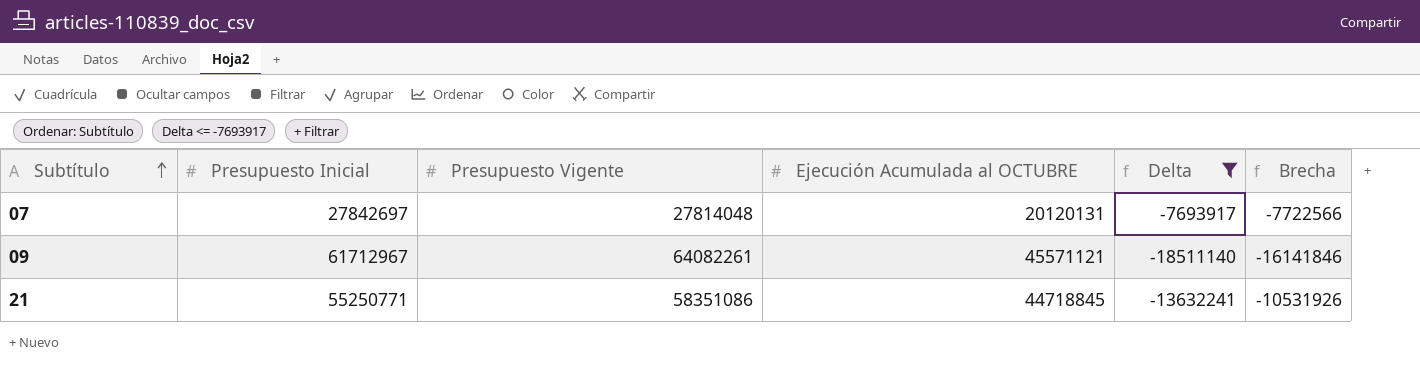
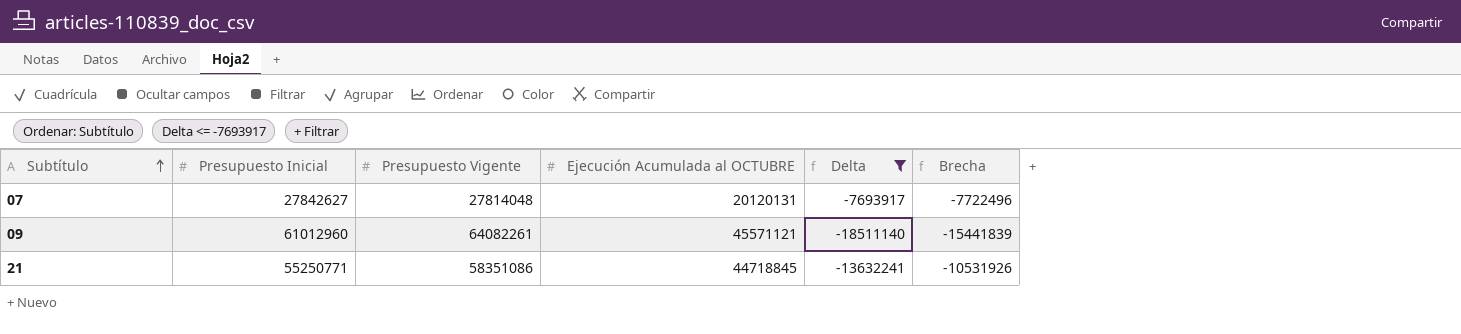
07 | Presupuesto Inicial: 27842697 -> 27842627
07 | Brecha: -7722566 -> -7722496
09 | Presupuesto Inicial: 61712967 -> 61012960
09 | Brecha: -16141846 -> -15441839

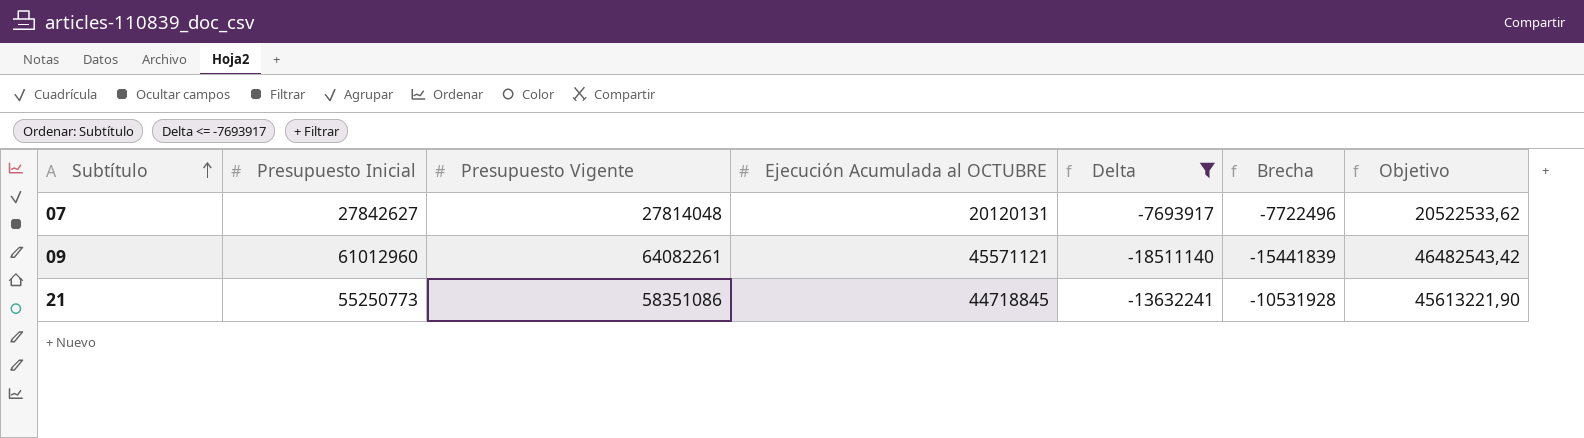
column Objetivo | formula: none -> [Ejecución Acumulada al OCTUBRE] * 1,02
21 | Presupuesto Inicial: 55250771 -> 55250773
21 | Brecha: -10531926 -> -10531928

